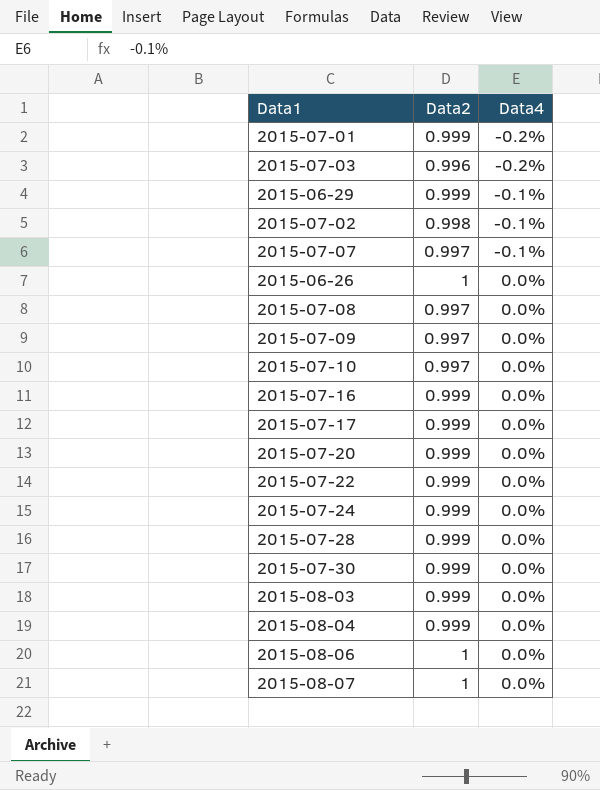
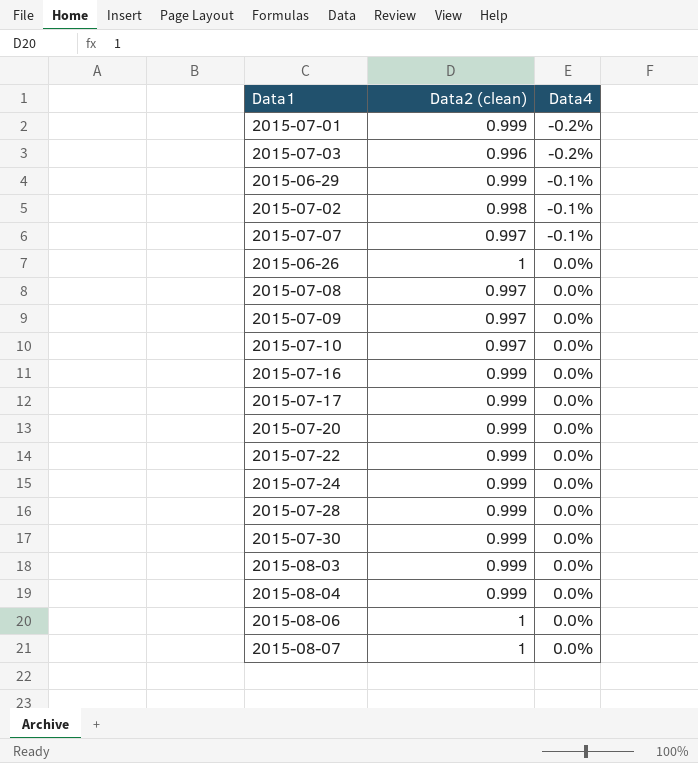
column name: Data2 -> Data2 (clean)

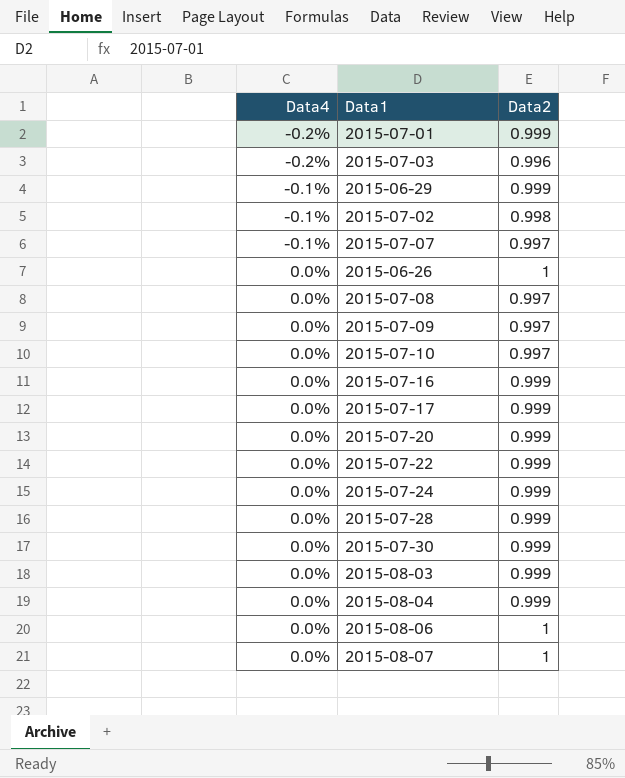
column Data4 | position: 3 -> 1
column name: Data2 (clean) -> Data2

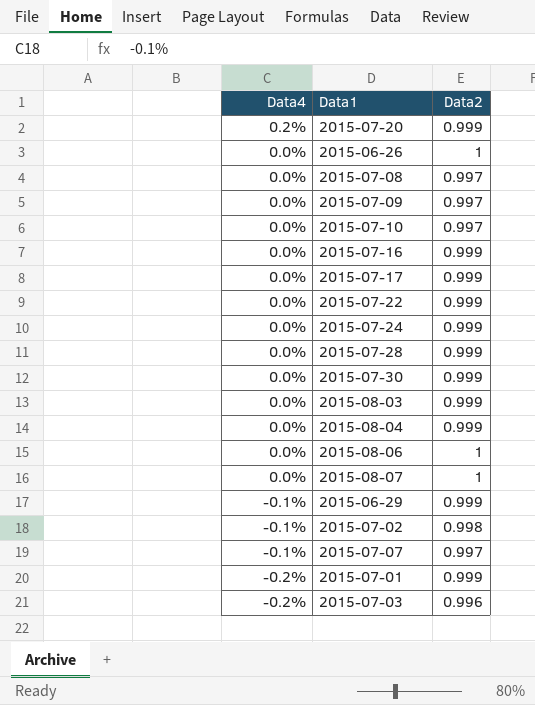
row order: Data4 ascending -> Data4 descending
2015-07-20 | Data4: 0.0% -> 0.2%

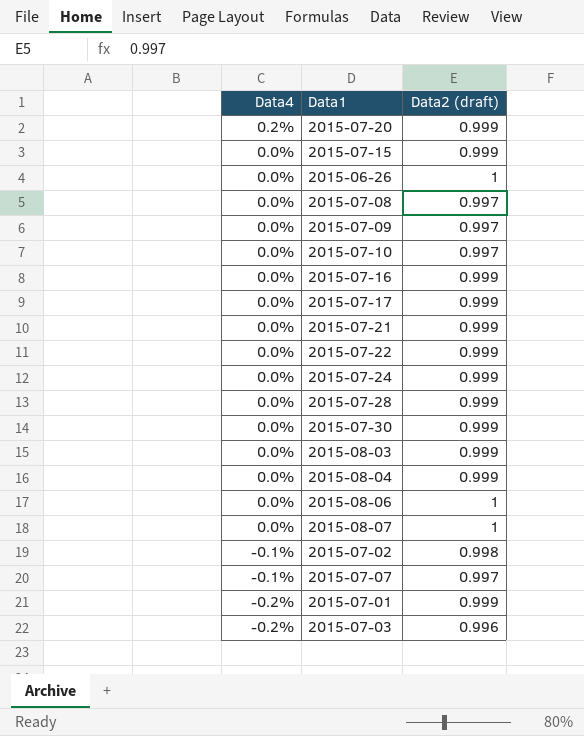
column name: Data2 -> Data2 (draft)
row 2015-06-29: -0.1% | 0.999 -> none
row 2015-07-15: none -> 0.0% | 0.999
row 2015-07-21: none -> 0.0% | 0.999

